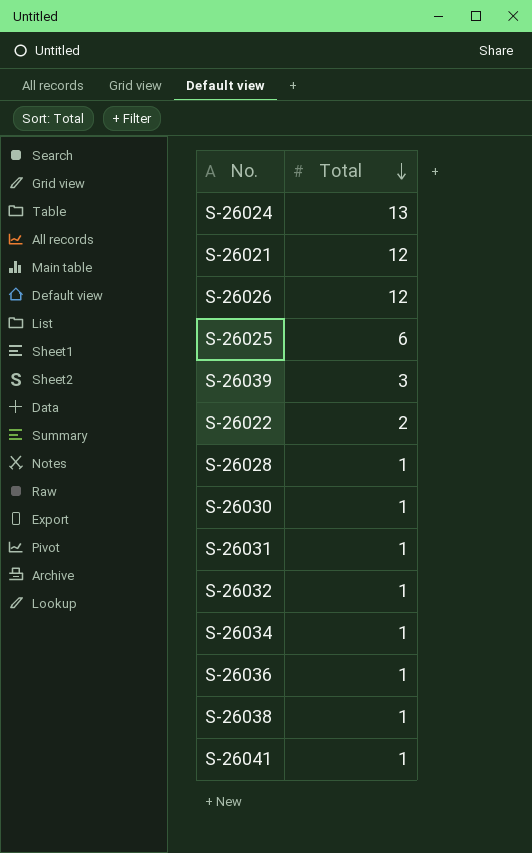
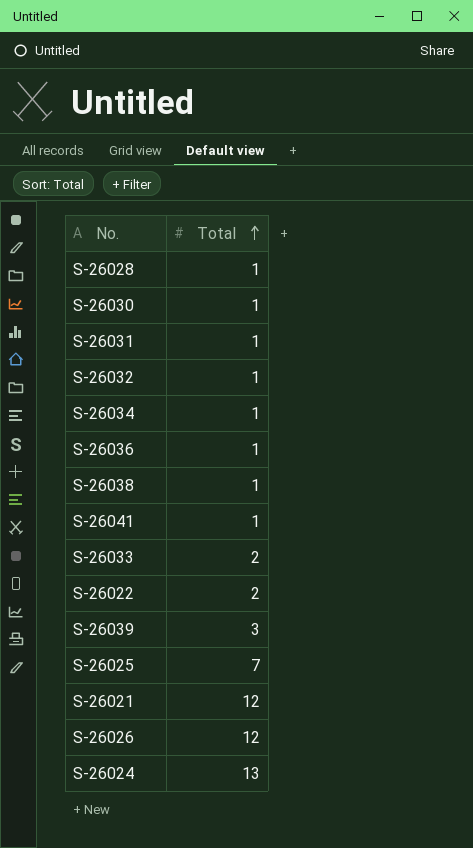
row order: Total descending -> Total ascending
row S-26033: none -> 2
S-26025 | Total: 6 -> 7

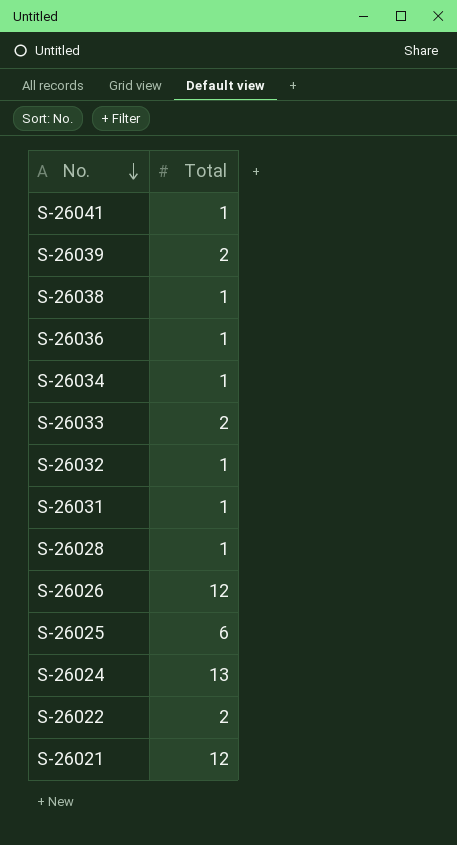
row order: Total ascending -> No. descending
row S-26030: 1 -> none
S-26039 | Total: 3 -> 2
S-26025 | Total: 7 -> 6

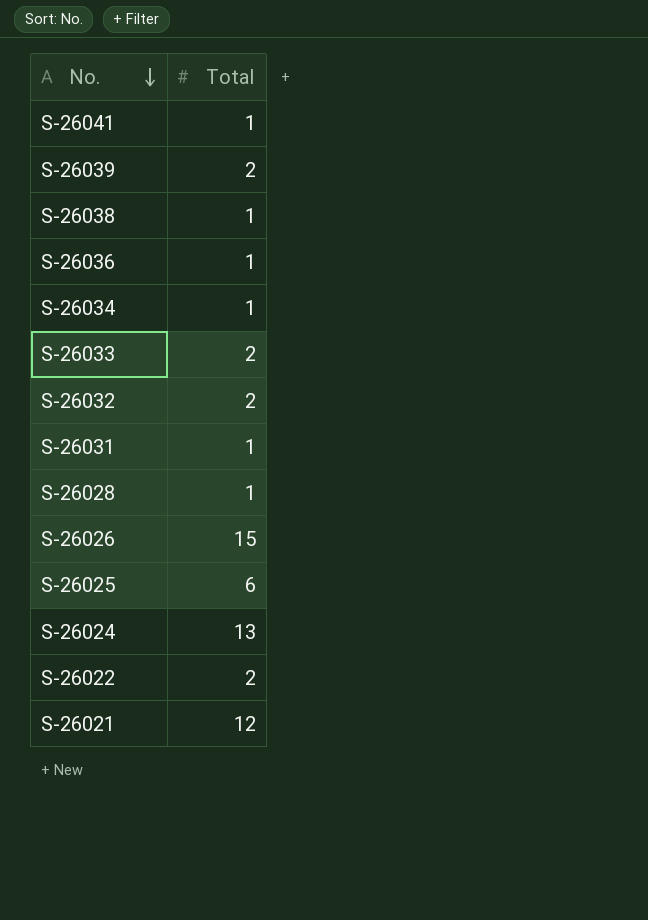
S-26032 | Total: 1 -> 2
S-26026 | Total: 12 -> 15

